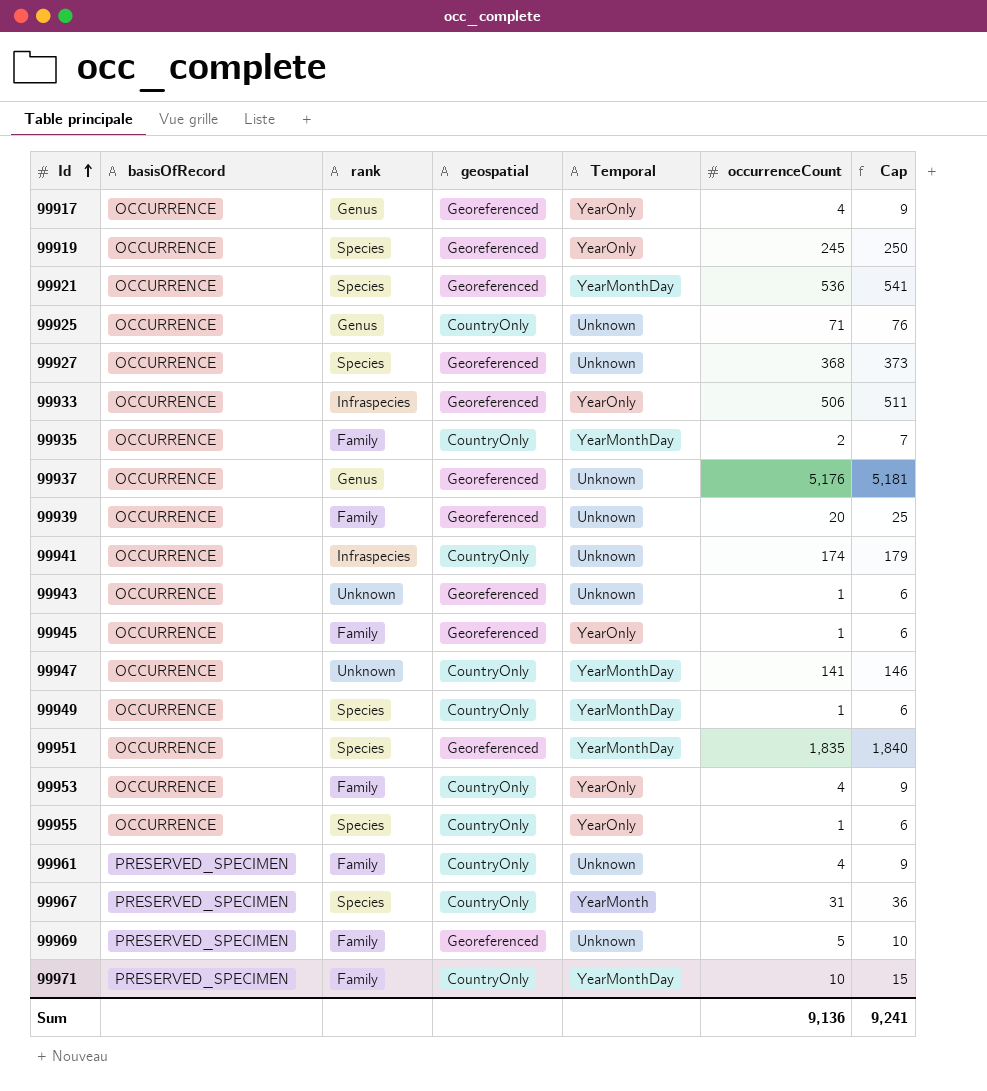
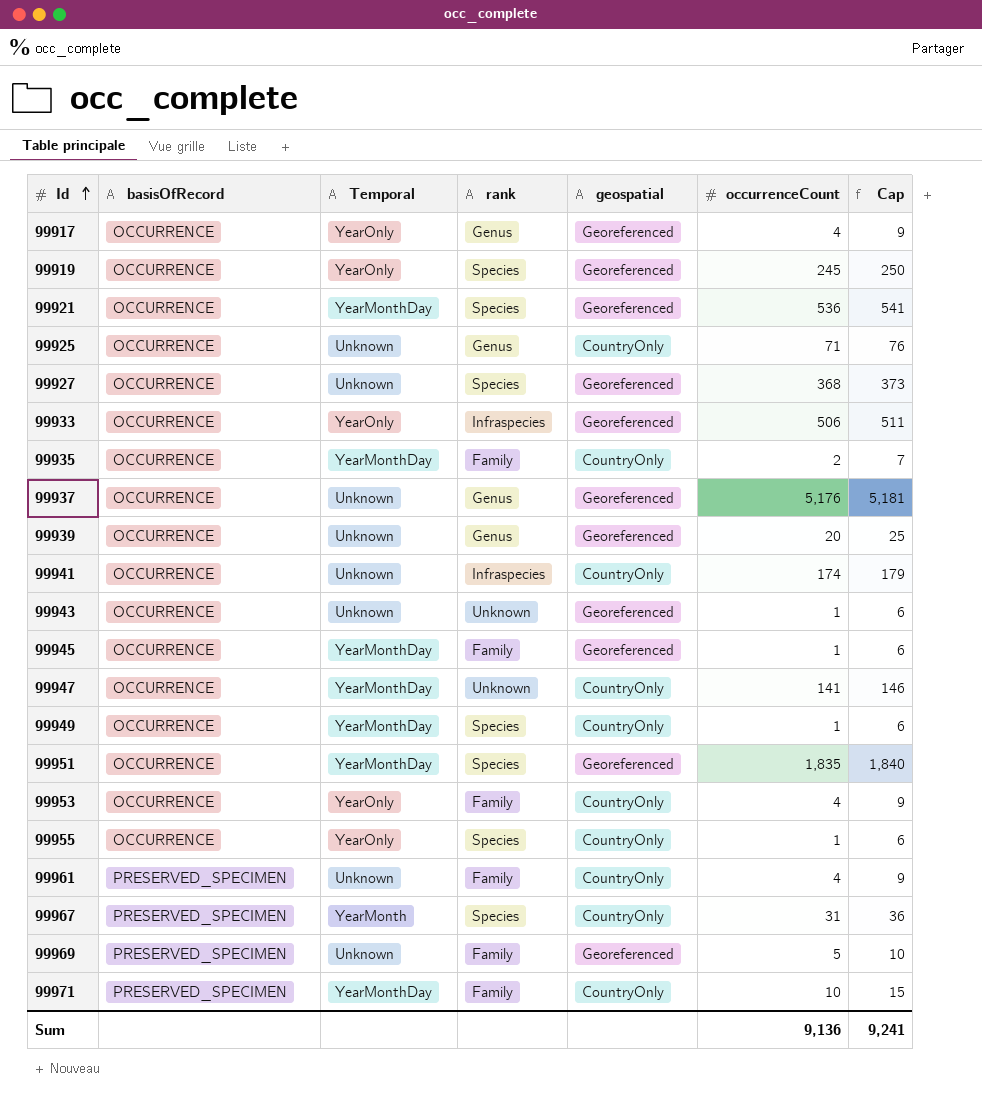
column Temporal | position: 5 -> 3
99939 | rank: Family -> Genus
99945 | Temporal: YearOnly -> YearMonthDay

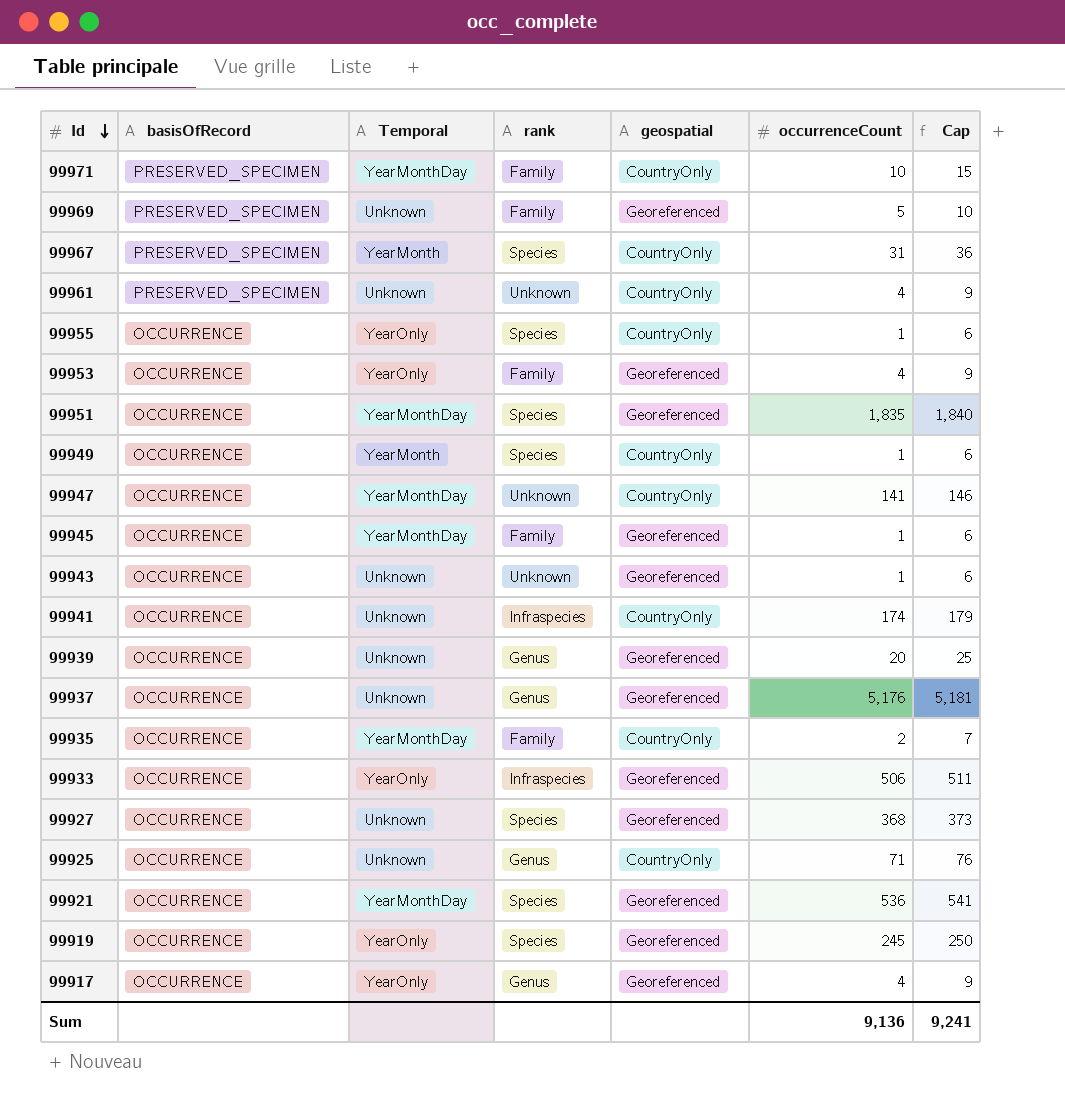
row order: Id ascending -> Id descending
99961 | rank: Family -> Unknown
99953 | geospatial: CountryOnly -> Georeferenced
99949 | Temporal: YearMonthDay -> YearMonth

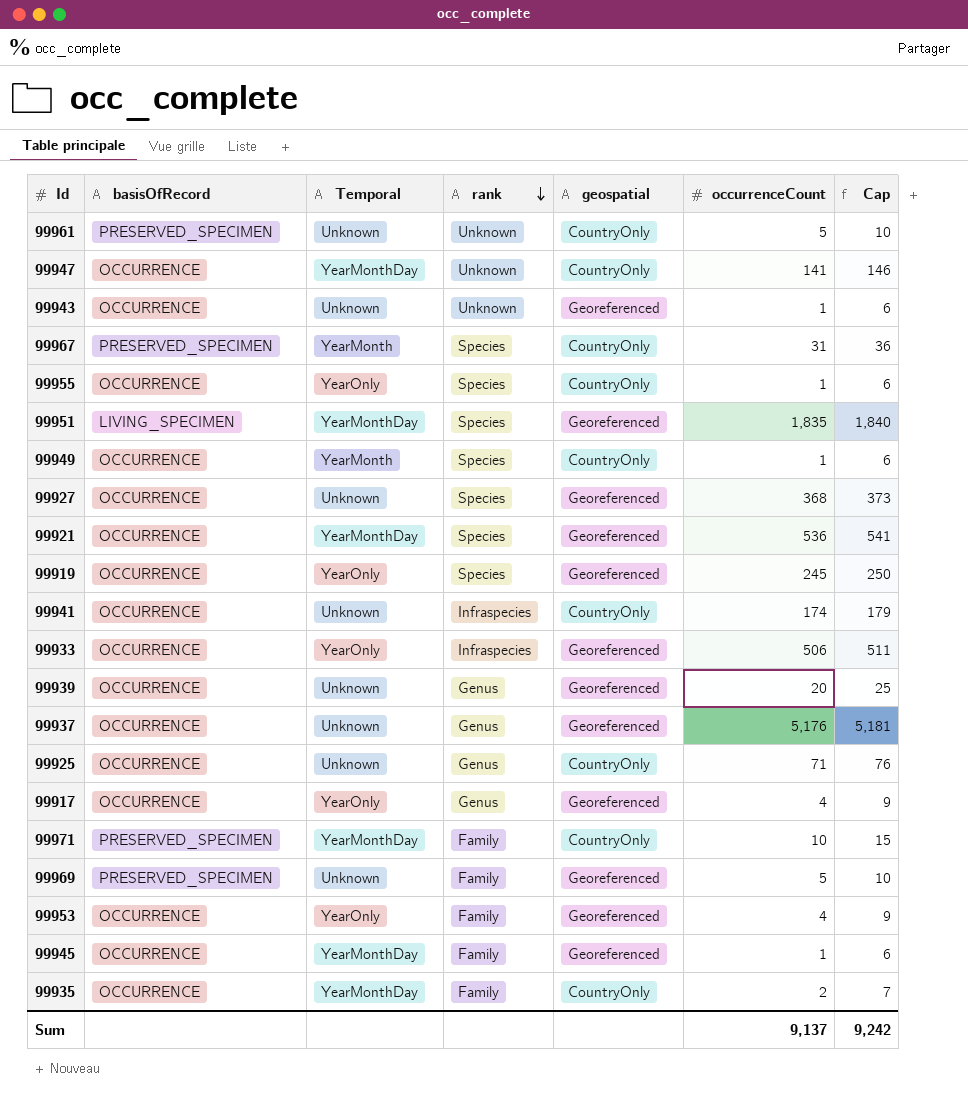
row order: Id descending -> rank descending
99961 | occurrenceCount: 4 -> 5
99961 | Cap: 9 -> 10
99951 | basisOfRecord: OCCURRENCE -> LIVING_SPECIMEN
Sum | occurrenceCount: 9,136 -> 9,137
Sum | Cap: 9,241 -> 9,242

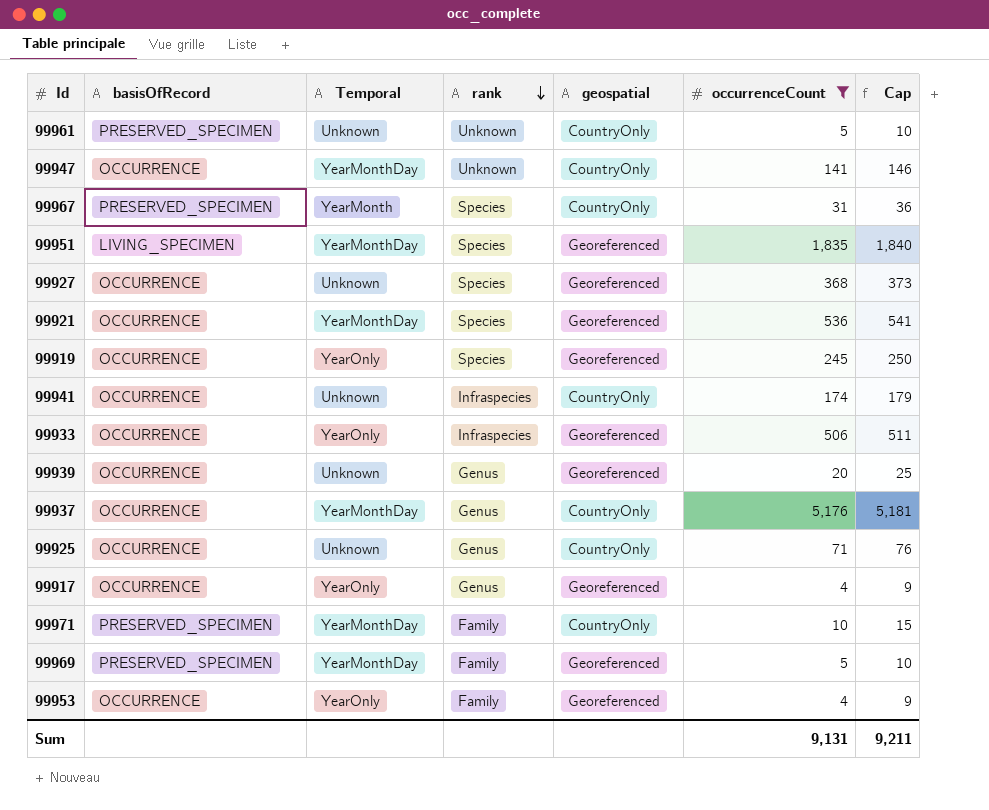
filter: none -> occurrenceCount >= 4
99937 | Temporal: Unknown -> YearMonthDay
99937 | geospatial: Georeferenced -> CountryOnly
99969 | Temporal: Unknown -> YearMonthDay
Sum | occurrenceCount: 9,137 -> 9,131
Sum | Cap: 9,242 -> 9,211

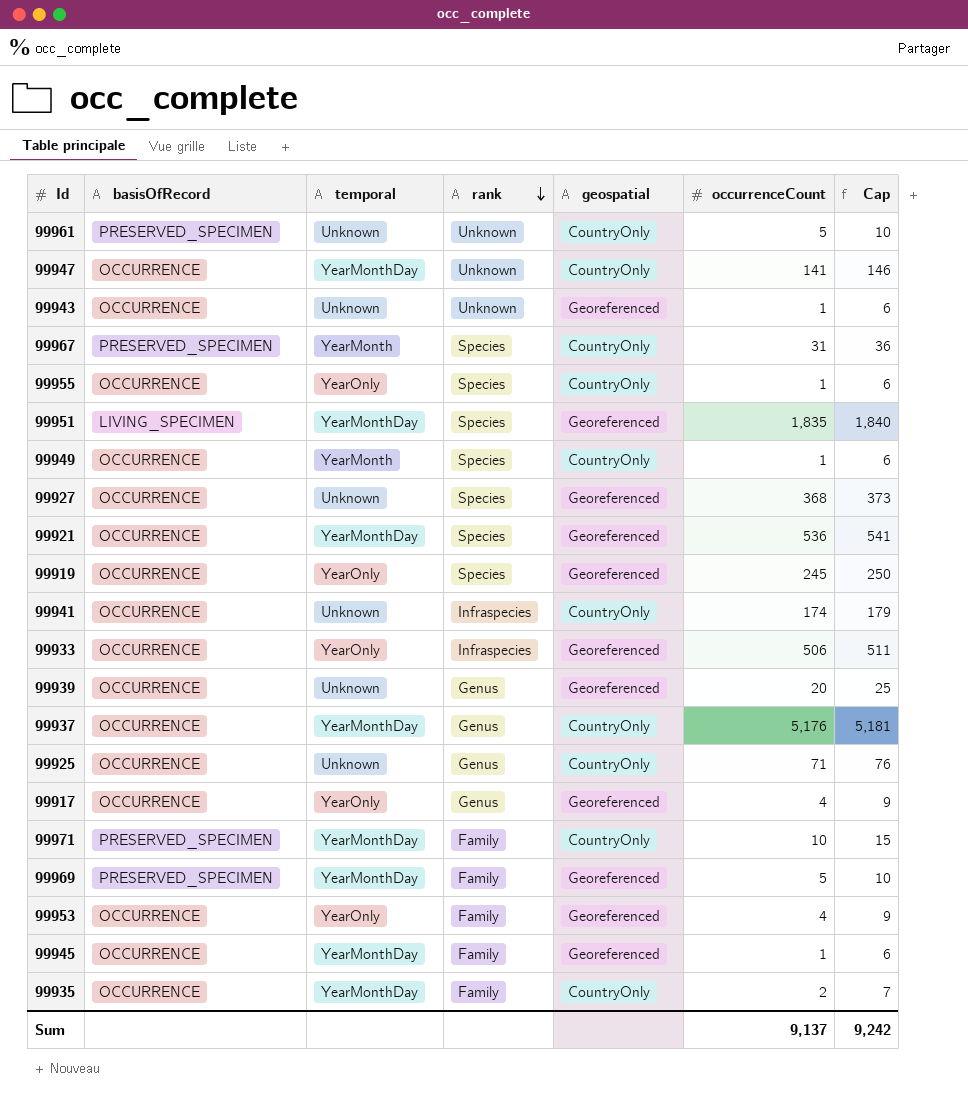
filter: occurrenceCount >= 4 -> none
column name: Temporal -> temporal
Sum | occurrenceCount: 9,131 -> 9,137
Sum | Cap: 9,211 -> 9,242

